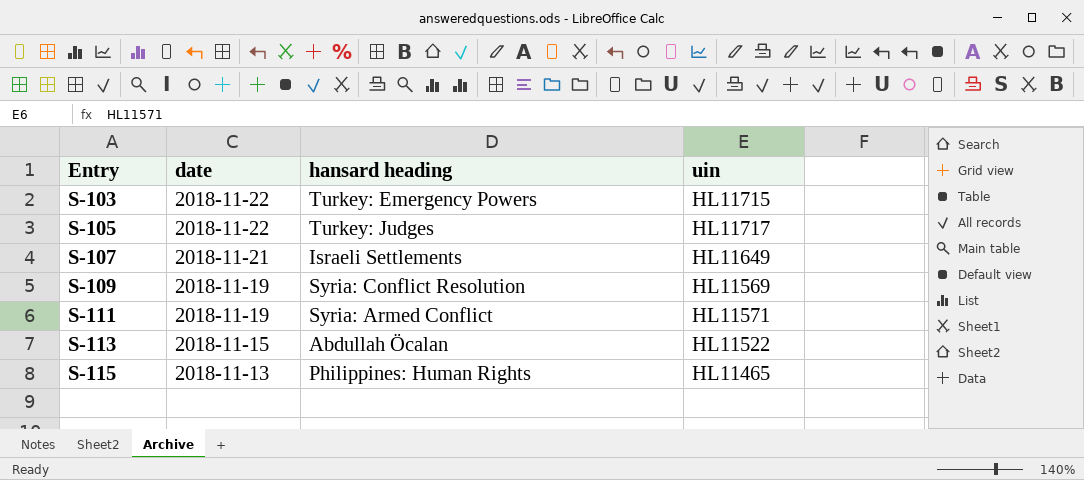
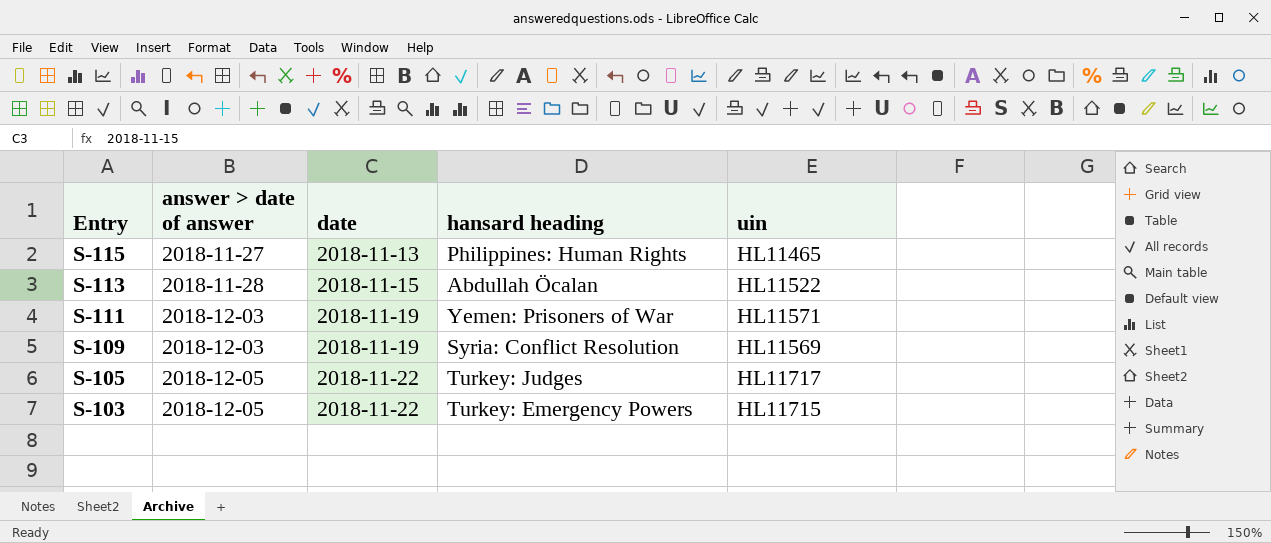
row order: Entry ascending -> Entry descending
column answer > date of answer | position: none -> 2
row S-107: 2018-11-21 | Israeli Settlements | HL11649 -> none
S-111 | hansard heading: Syria: Armed Conflict -> Yemen: Prisoners of War

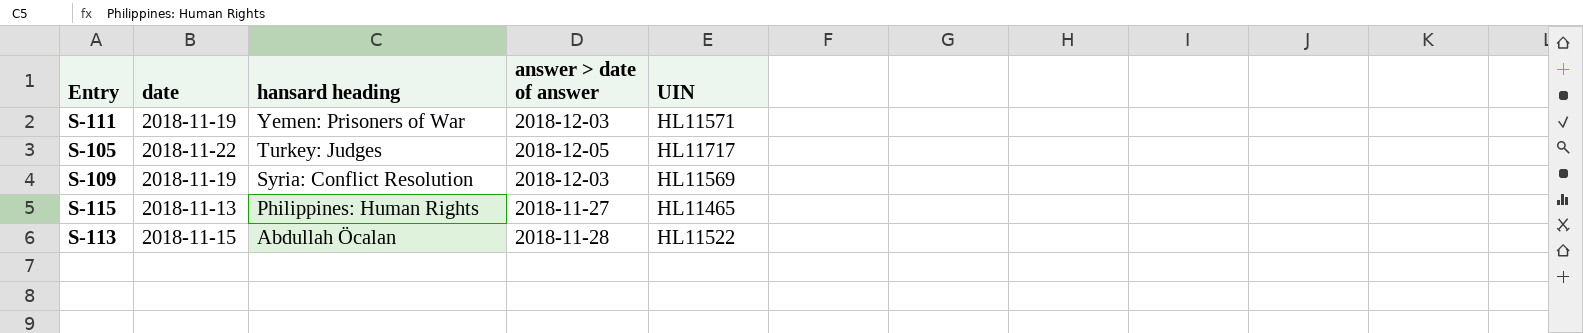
row order: Entry descending -> hansard heading descending
column answer > date of answer | position: 2 -> 4
column name: uin -> UIN
row S-103: 2018-12-05 | 2018-11-22 | Turkey: Emergency Powers | HL11715 -> none

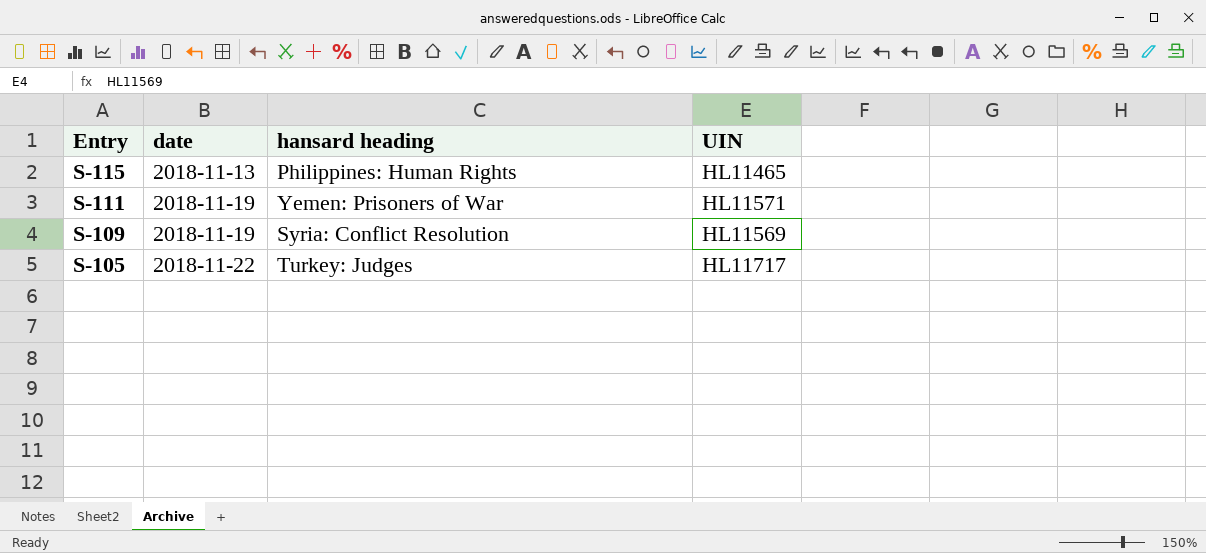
row order: hansard heading descending -> Entry descending
column answer > date of answer | position: 4 -> none
row S-113: 2018-11-15 | Abdullah Öcalan | 2018-11-28 | HL11522 -> none

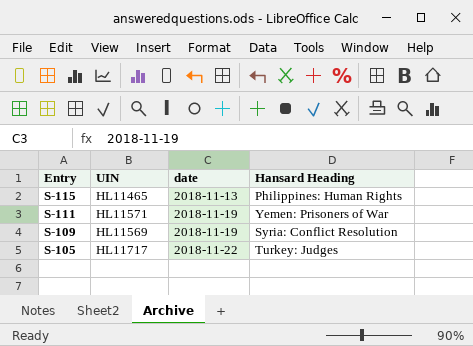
column UIN | position: 4 -> 2
column name: hansard heading -> Hansard Heading

